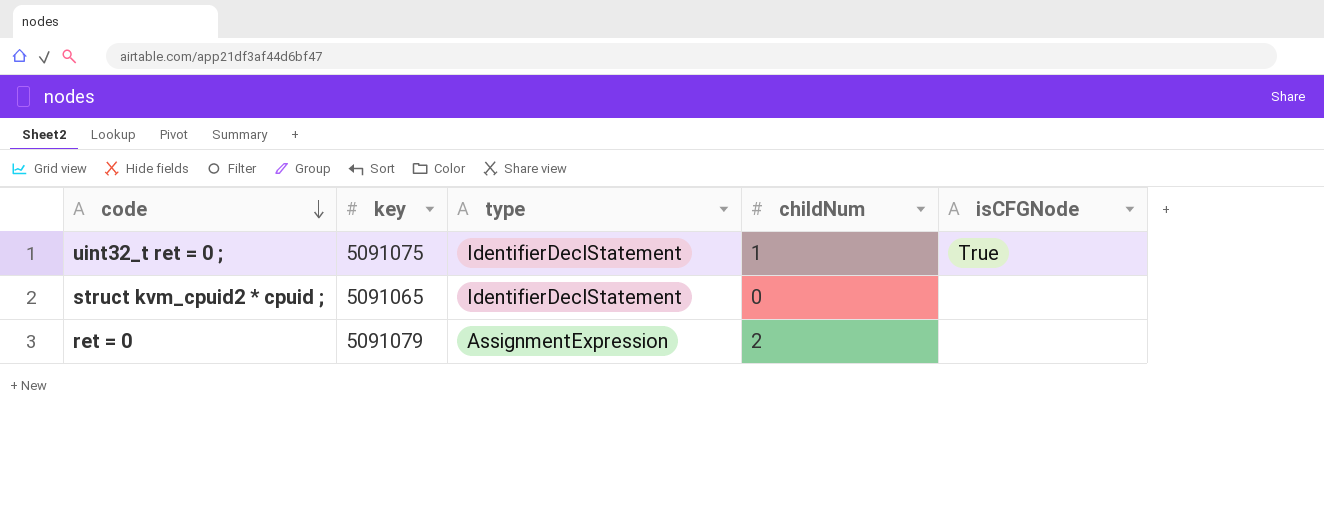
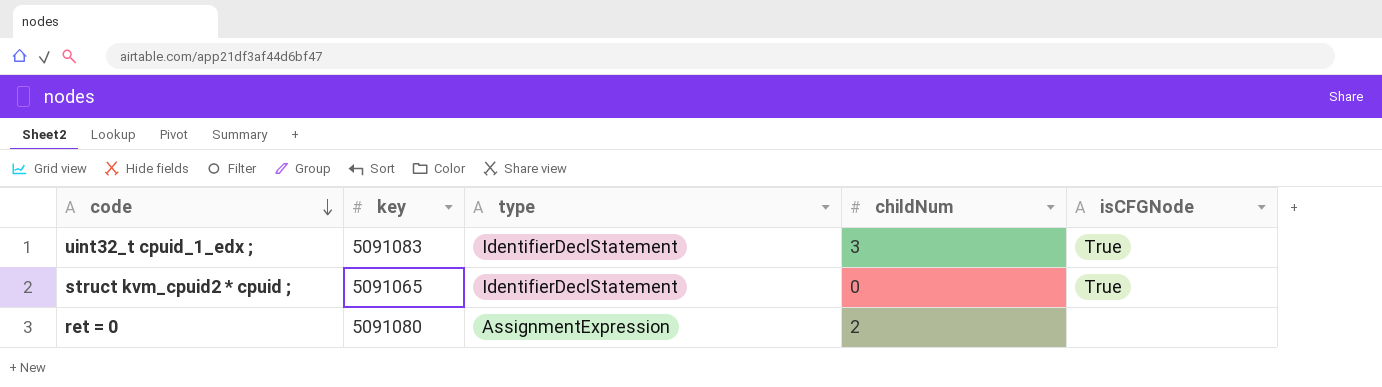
row uint32_t ret = 0 ;: 5091075 | IdentifierDeclStatement | 1 | True -> none
row uint32_t cpuid_1_edx ;: none -> 5091083 | IdentifierDeclStatement | 3 | True
struct kvm_cpuid2 * cpuid ; | isCFGNode: none -> True
ret = 0 | key: 5091079 -> 5091080

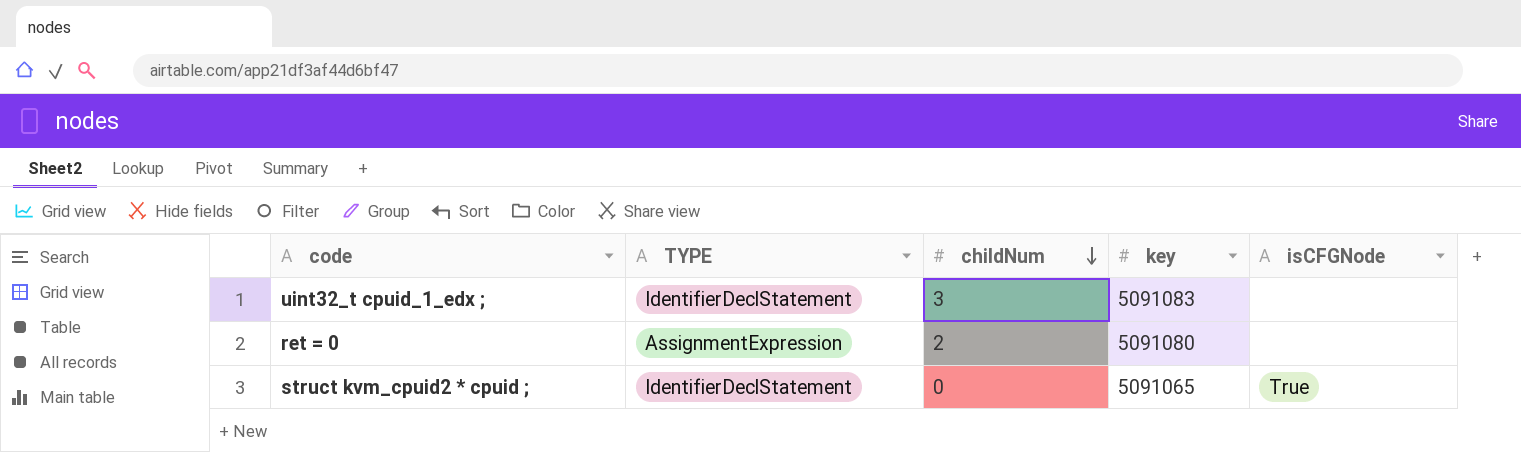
row order: code descending -> childNum descending
column name: type -> TYPE
column key | position: 2 -> 4
uint32_t cpuid_1_edx ; | isCFGNode: True -> none

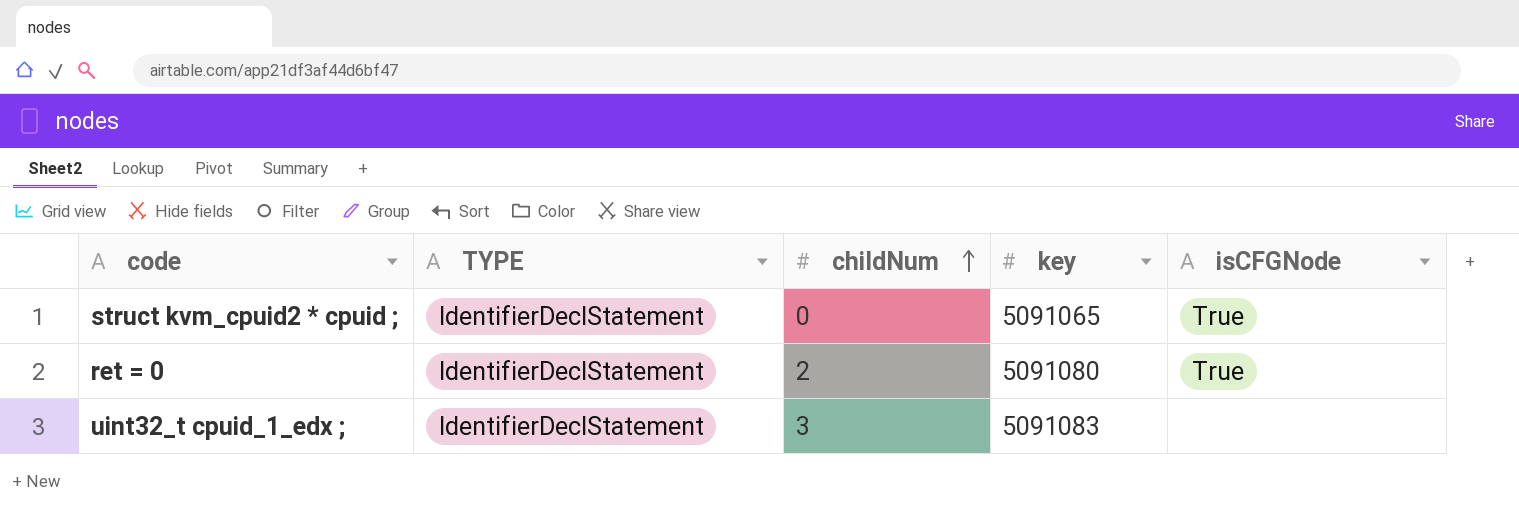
row order: childNum descending -> childNum ascending
ret = 0 | TYPE: AssignmentExpression -> IdentifierDeclStatement
ret = 0 | isCFGNode: none -> True

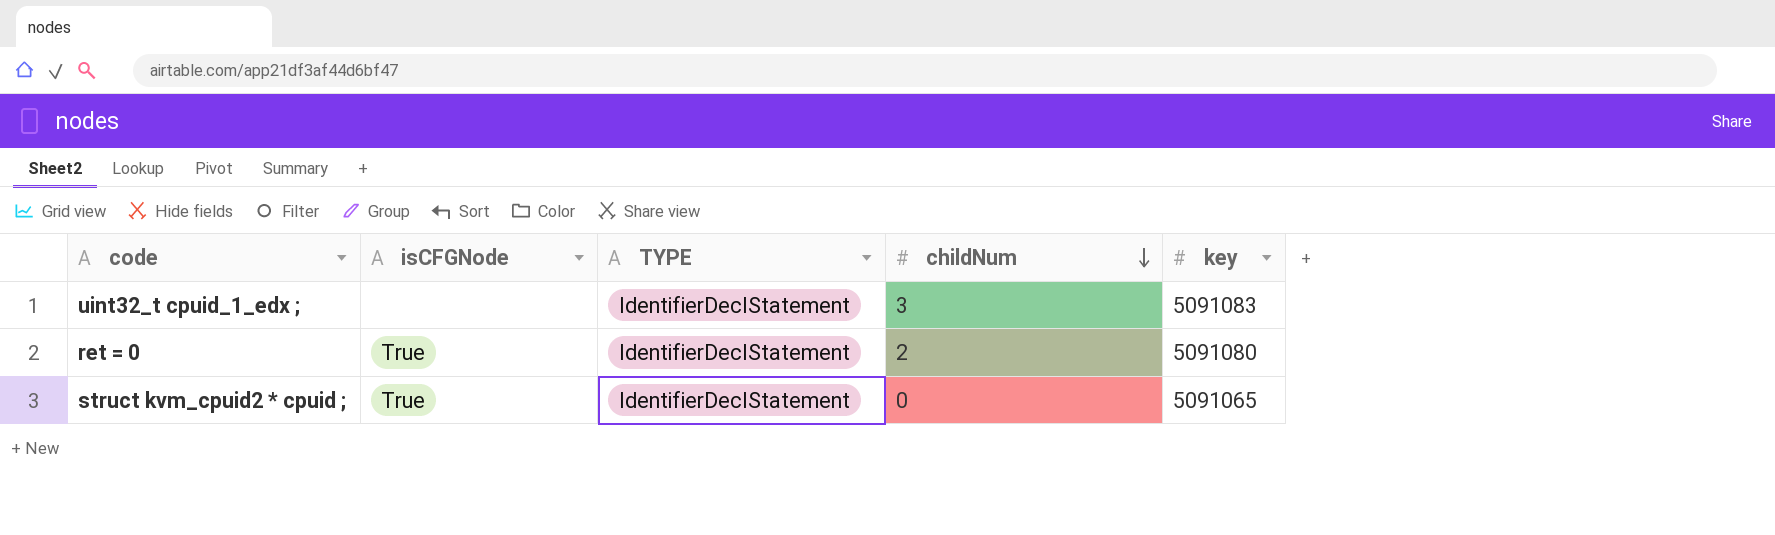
row order: childNum ascending -> childNum descending
column isCFGNode | position: 5 -> 2

